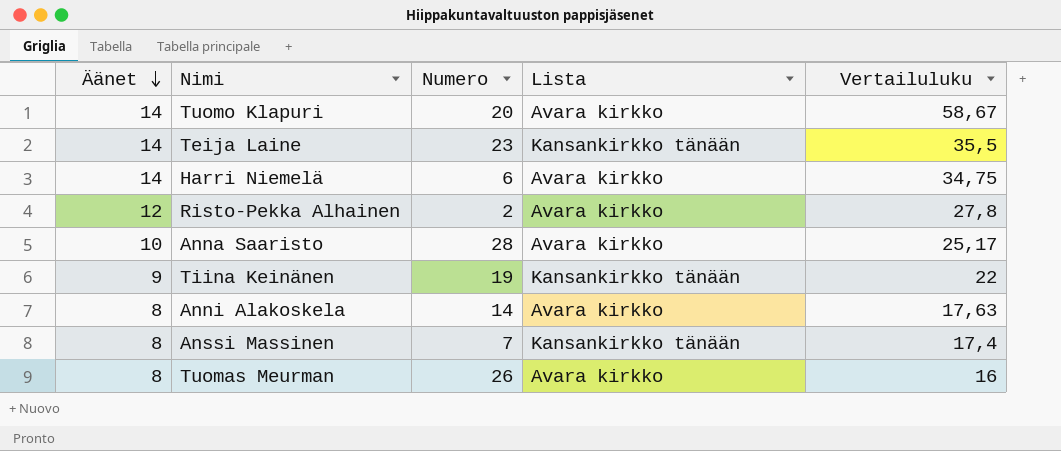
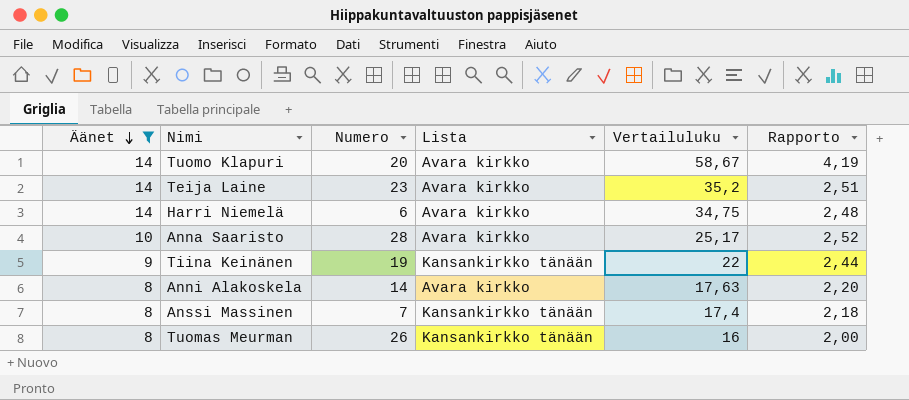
filter: none -> Äänet != 12
column Rapporto | formula: none -> [Vertailuluku] / [Äänet]
Teija Laine | Lista: Kansankirkko tänään -> Avara kirkko
Teija Laine | Vertailuluku: 35,5 -> 35,2
Tuomas Meurman | Lista: Avara kirkko -> Kansankirkko tänään

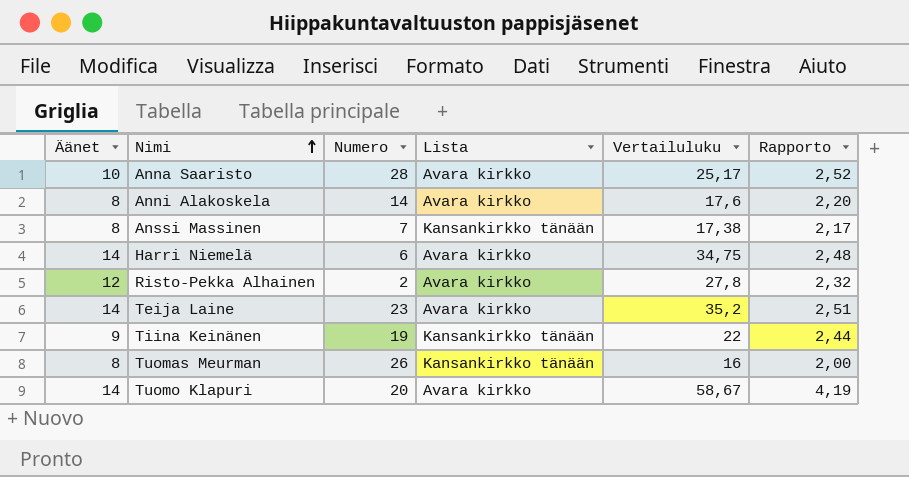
filter: Äänet != 12 -> none
row order: Äänet descending -> Nimi ascending
Anni Alakoskela | Vertailuluku: 17,63 -> 17,6
Anssi Massinen | Vertailuluku: 17,4 -> 17,38
Anssi Massinen | Rapporto: 2,18 -> 2,17

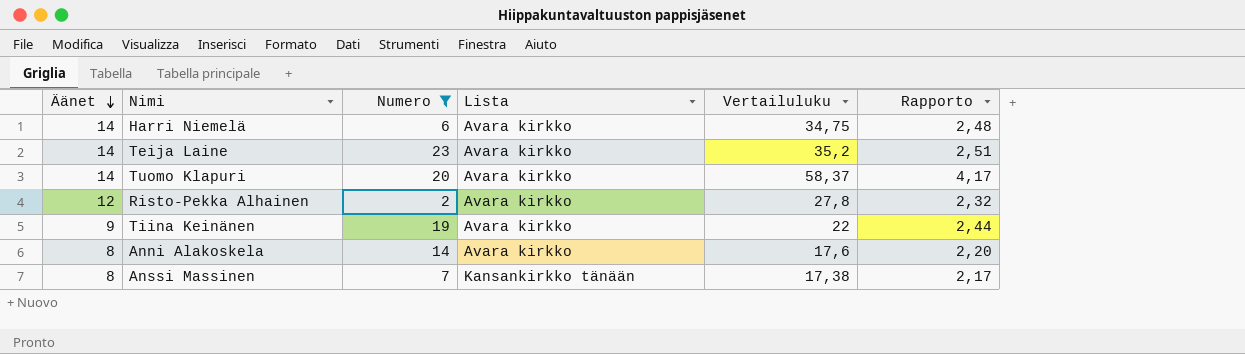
filter: none -> Numero <= 23
row order: Nimi ascending -> Äänet descending
Tuomo Klapuri | Vertailuluku: 58,67 -> 58,37
Tuomo Klapuri | Rapporto: 4,19 -> 4,17
Tiina Keinänen | Lista: Kansankirkko tänään -> Avara kirkko

